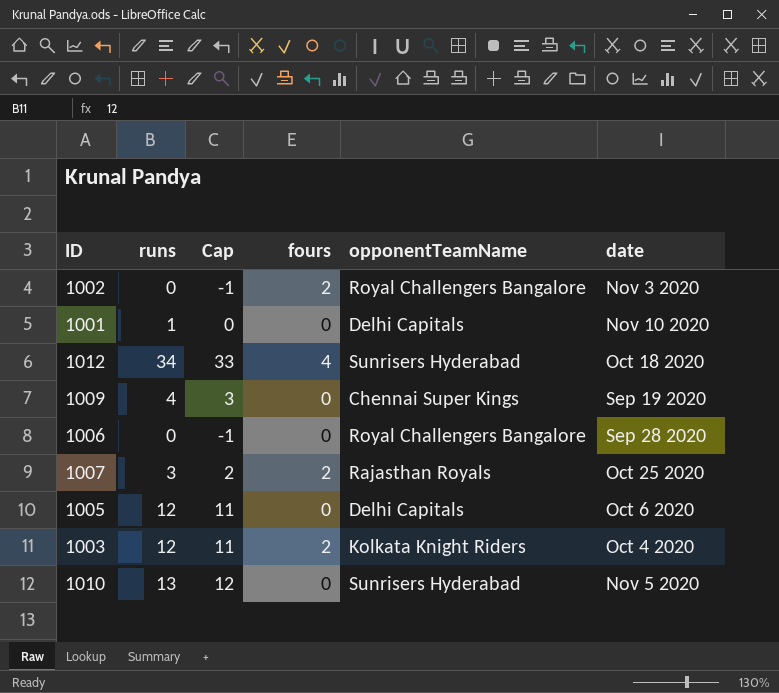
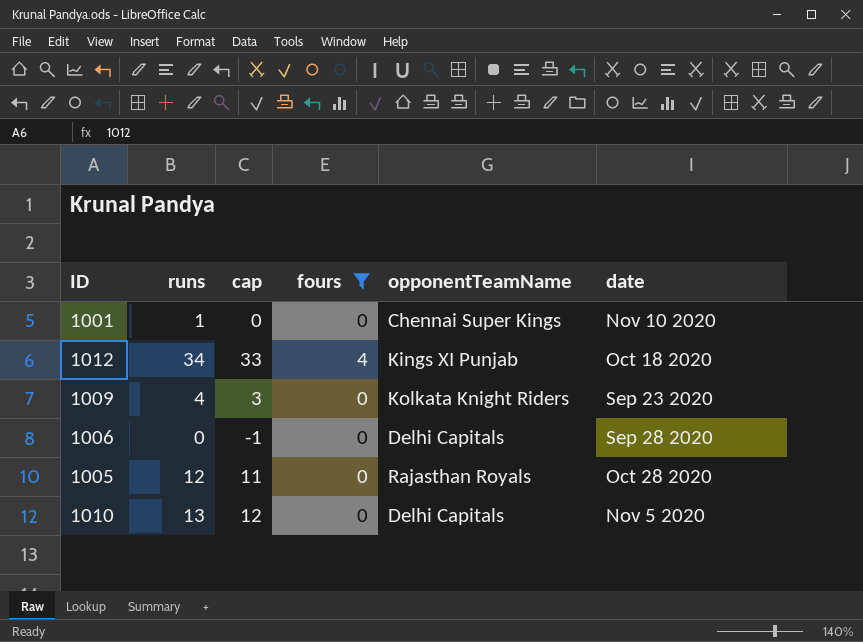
filter: none -> fours != 2
column name: Cap -> cap
1001 | opponentTeamName: Delhi Capitals -> Chennai Super Kings
1012 | opponentTeamName: Sunrisers Hyderabad -> Kings XI Punjab
1009 | opponentTeamName: Chennai Super Kings -> Kolkata Knight Riders
1009 | date: Sep 19 2020 -> Sep 23 2020
1006 | opponentTeamName: Royal Challengers Bangalore -> Delhi Capitals
1005 | opponentTeamName: Delhi Capitals -> Rajasthan Royals
1005 | date: Oct 6 2020 -> Oct 28 2020
1010 | opponentTeamName: Sunrisers Hyderabad -> Delhi Capitals

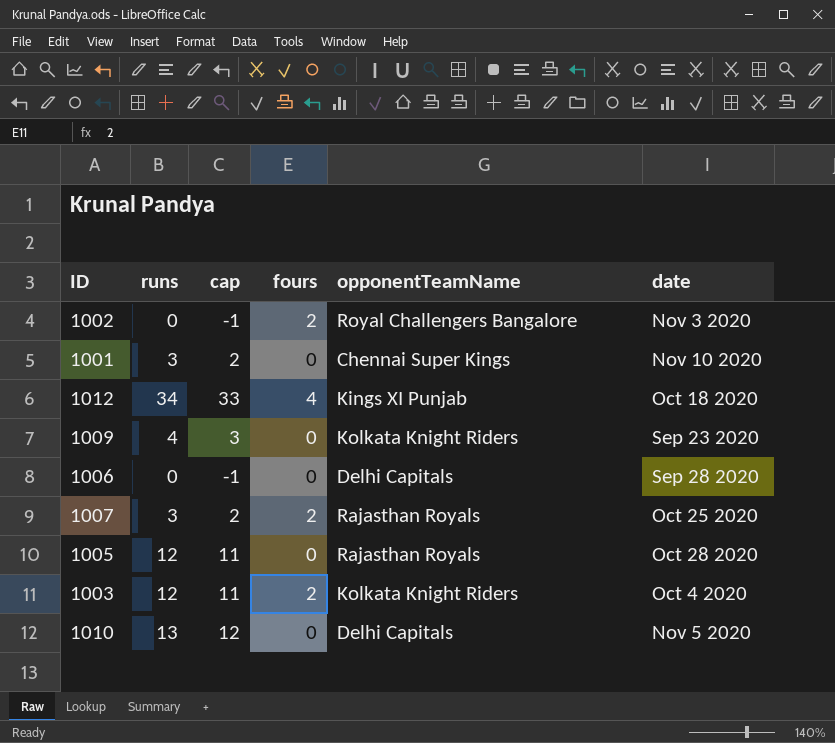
filter: fours != 2 -> none
1001 | runs: 1 -> 3
1001 | cap: 0 -> 2

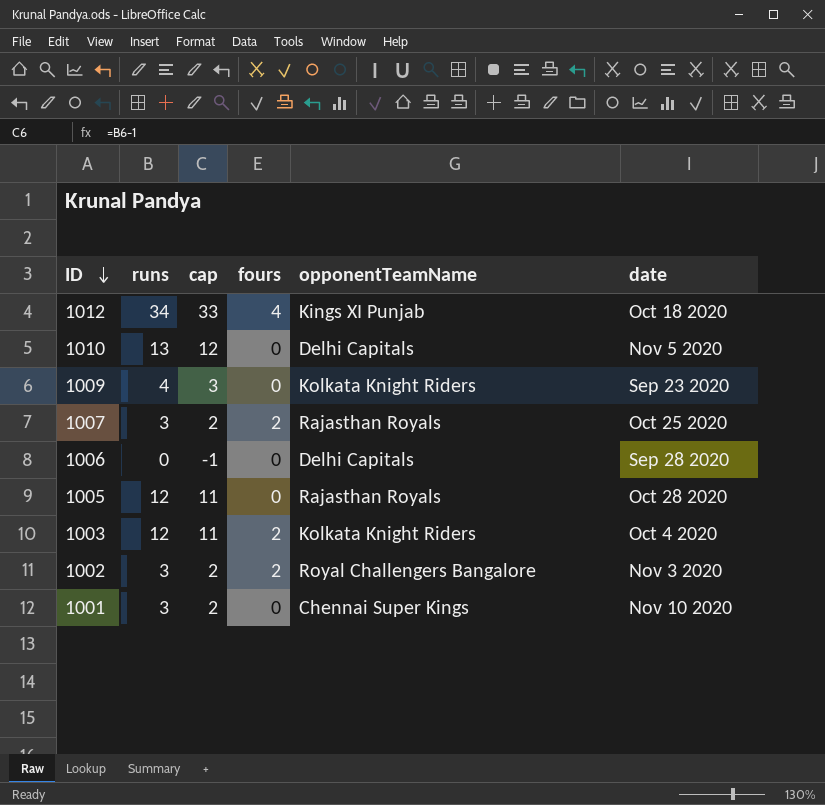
row order: none -> ID descending
1002 | runs: 0 -> 3
1002 | cap: -1 -> 2

